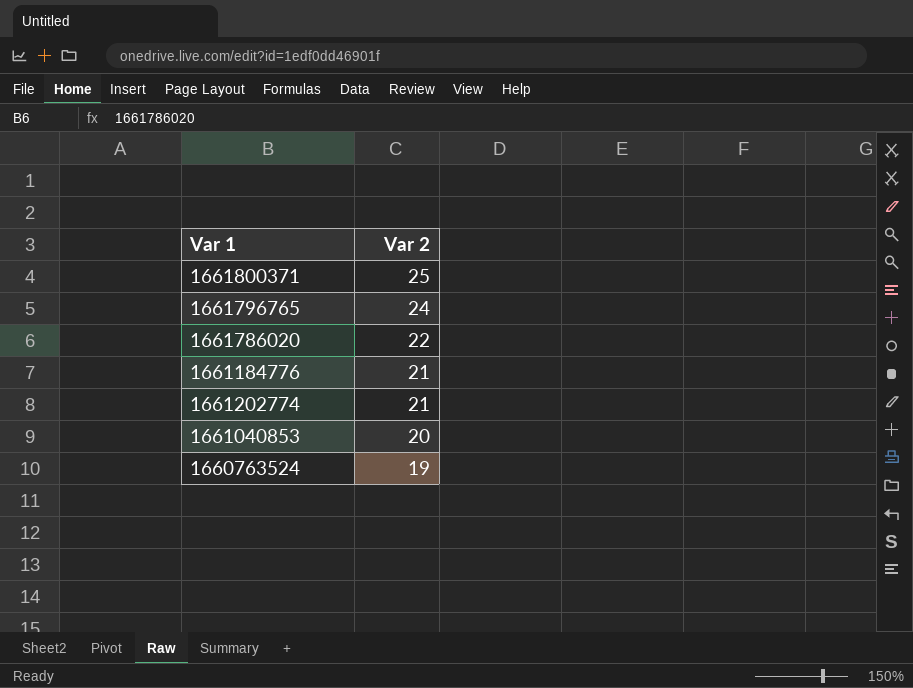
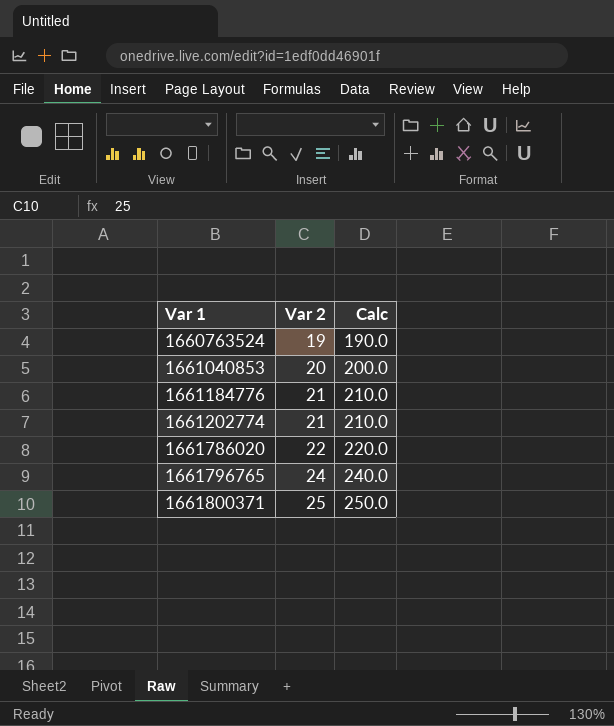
row order: Var 2 descending -> Var 1 ascending
column Calc | formula: none -> [Var 2] * 10

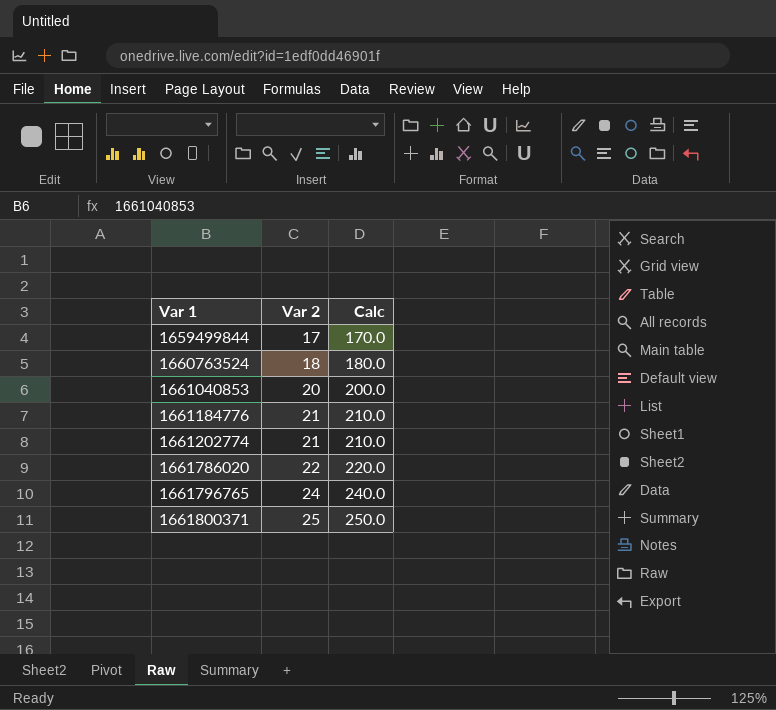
row 1659499844: none -> 17 | 170.0
1660763524 | Var 2: 19 -> 18
1660763524 | Calc: 190.0 -> 180.0

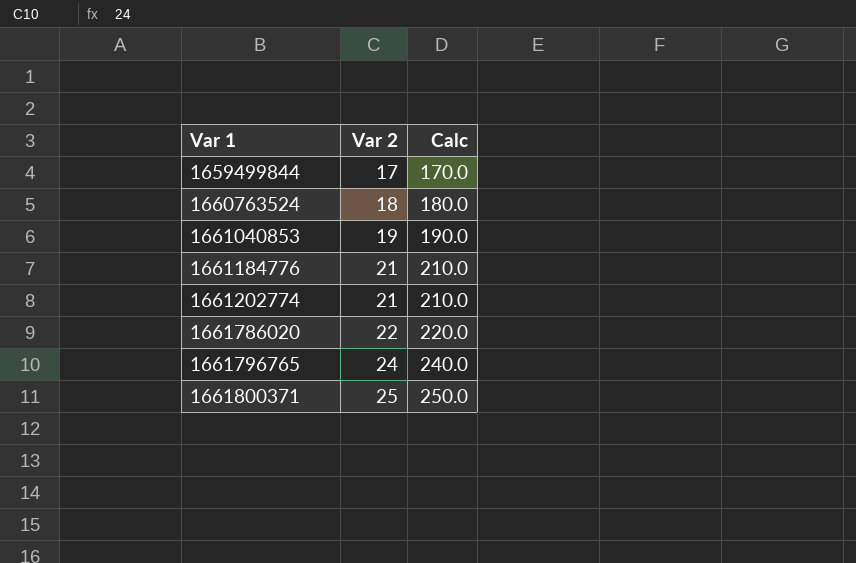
1661040853 | Var 2: 20 -> 19
1661040853 | Calc: 200.0 -> 190.0

